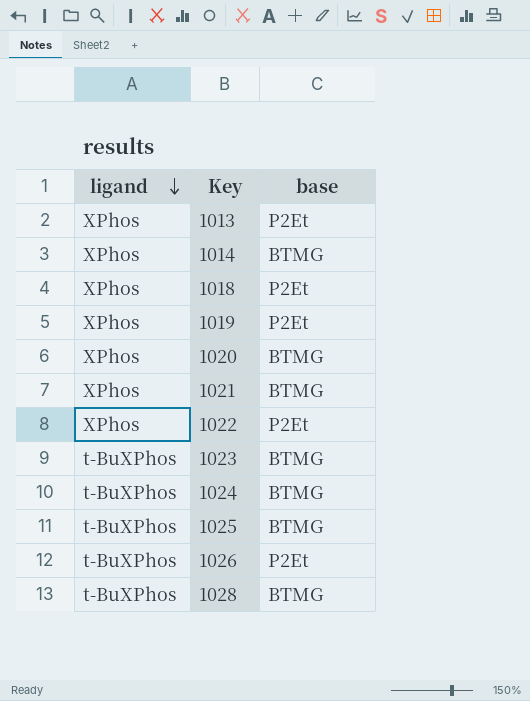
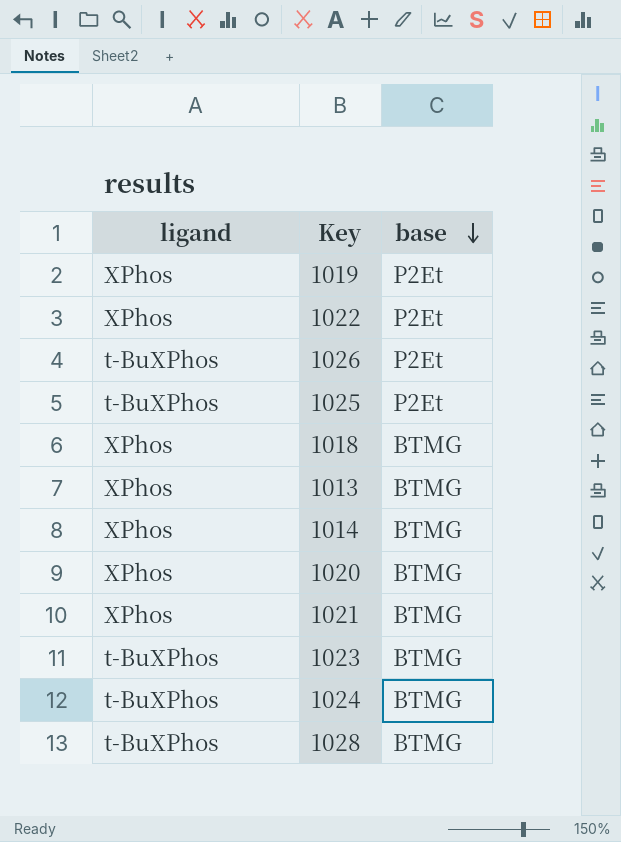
row order: ligand descending -> base descending
1025 | base: BTMG -> P2Et
1018 | base: P2Et -> BTMG
1013 | base: P2Et -> BTMG

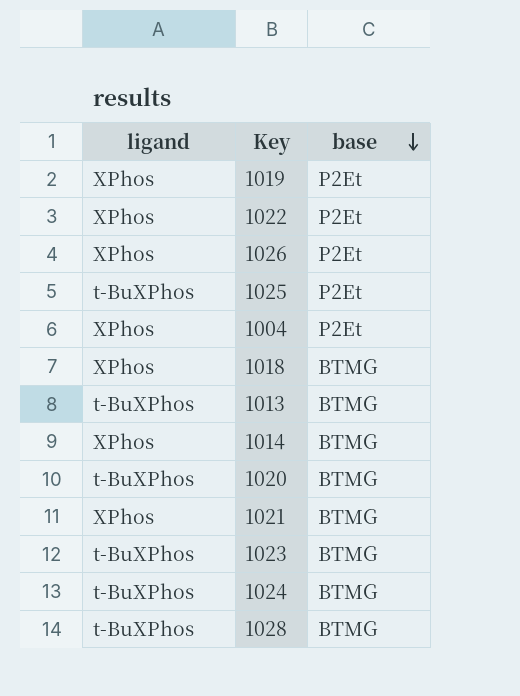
1026 | ligand: t-BuXPhos -> XPhos
row 1004: none -> XPhos | P2Et
1013 | ligand: XPhos -> t-BuXPhos
1020 | ligand: XPhos -> t-BuXPhos

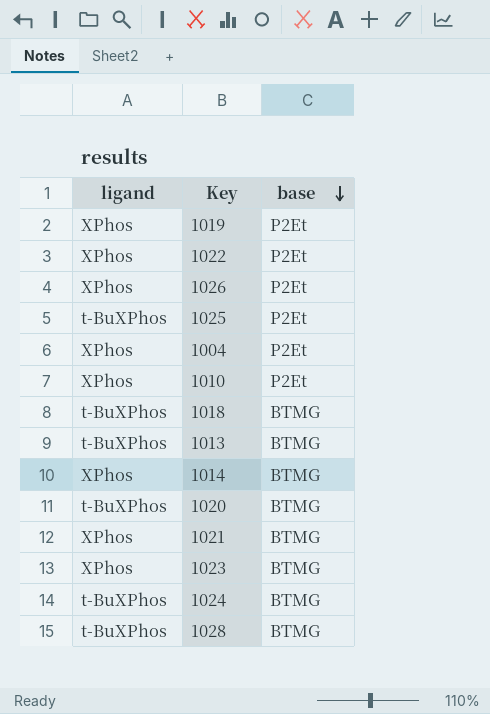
row 1010: none -> XPhos | P2Et
1018 | ligand: XPhos -> t-BuXPhos
1023 | ligand: t-BuXPhos -> XPhos

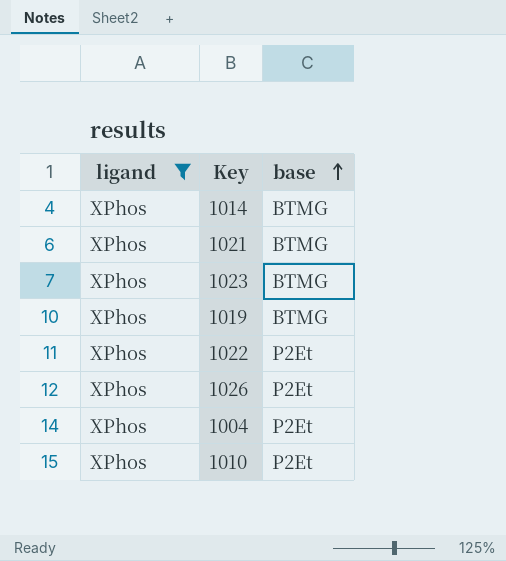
filter: none -> ligand = XPhos
row order: base descending -> base ascending
1019 | base: P2Et -> BTMG

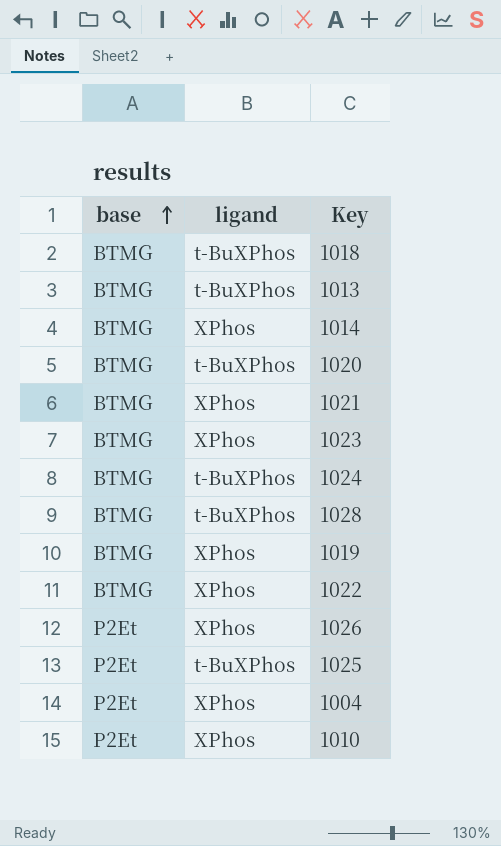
filter: ligand = XPhos -> none
column base | position: 3 -> 1
1022 | base: P2Et -> BTMG

